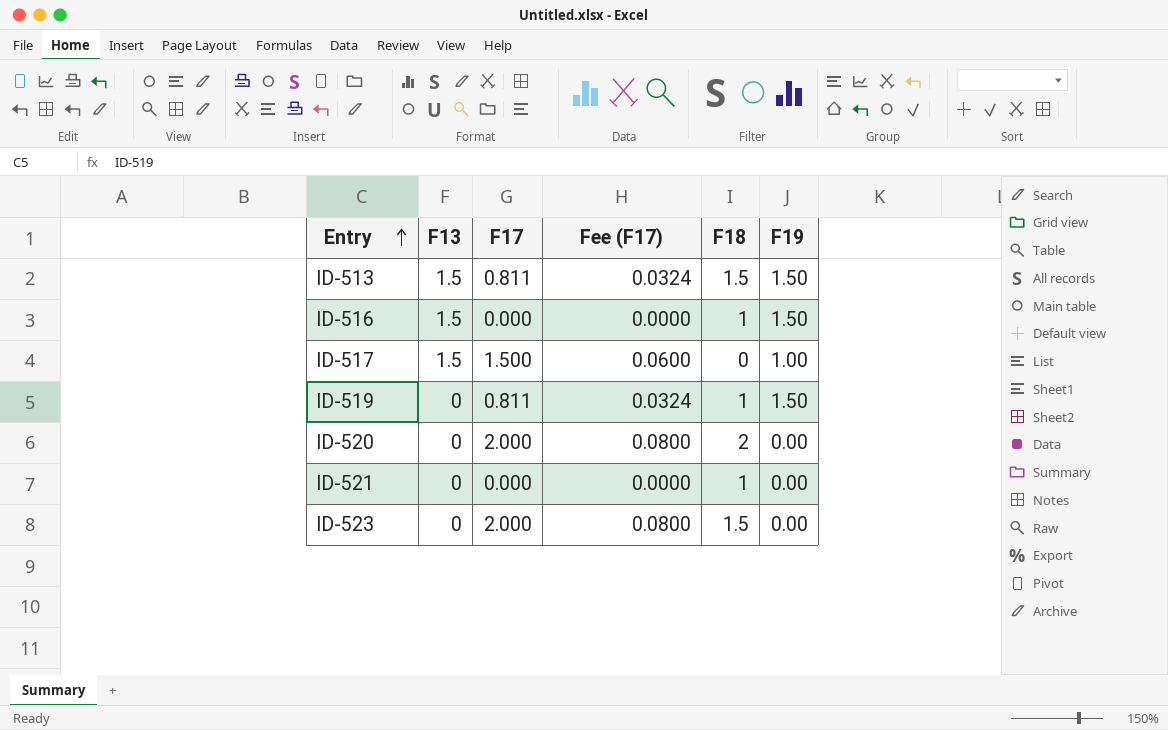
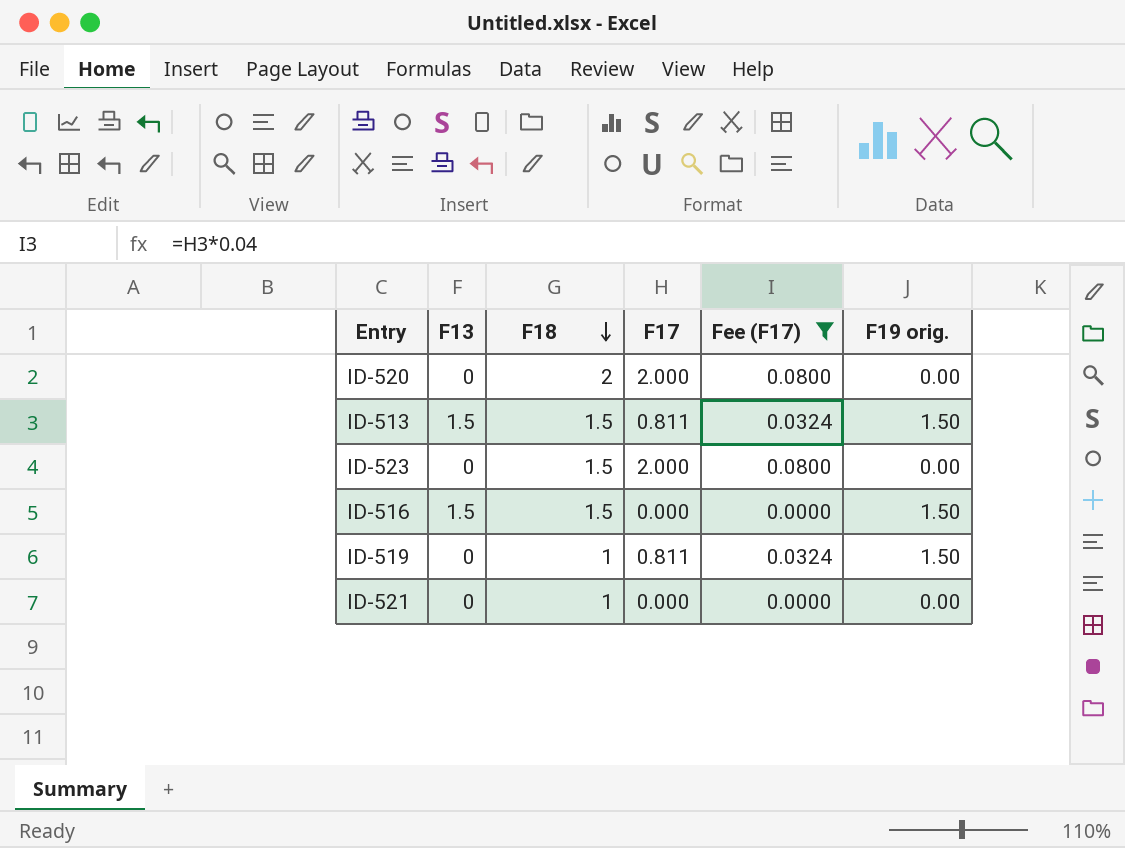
filter: none -> Fee (F17) != 0.0600
row order: Entry ascending -> F18 descending
column F18 | position: 5 -> 3
column name: F19 -> F19 orig.
ID-516 | F18: 1 -> 1.5

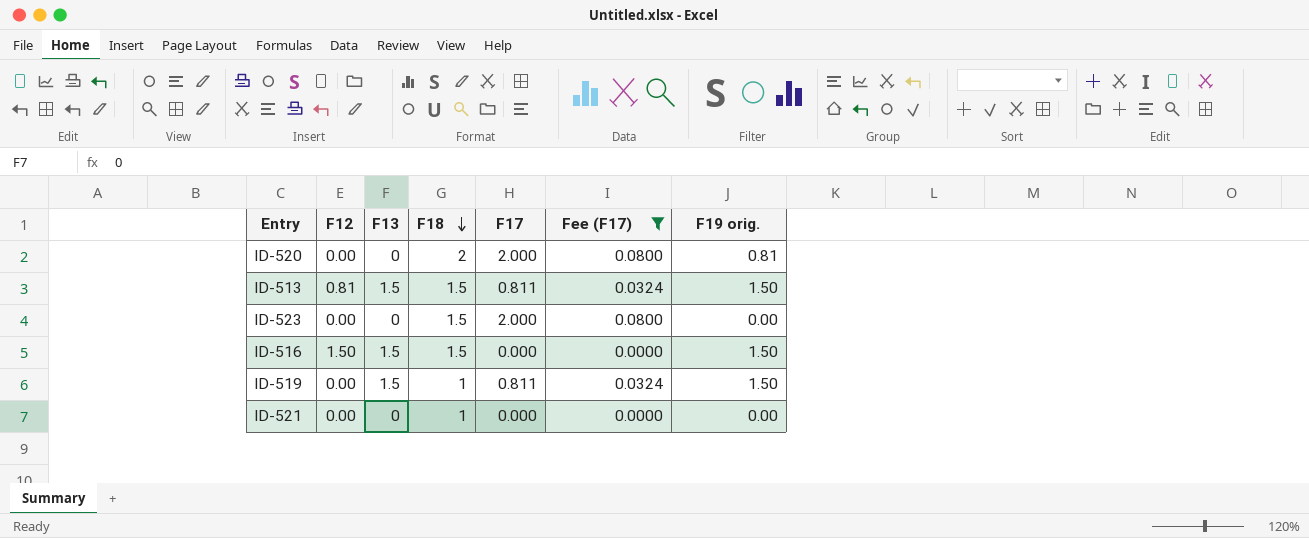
column F12 | position: none -> 2
ID-520 | F19 orig.: 0.00 -> 0.81
ID-519 | F13: 0 -> 1.5

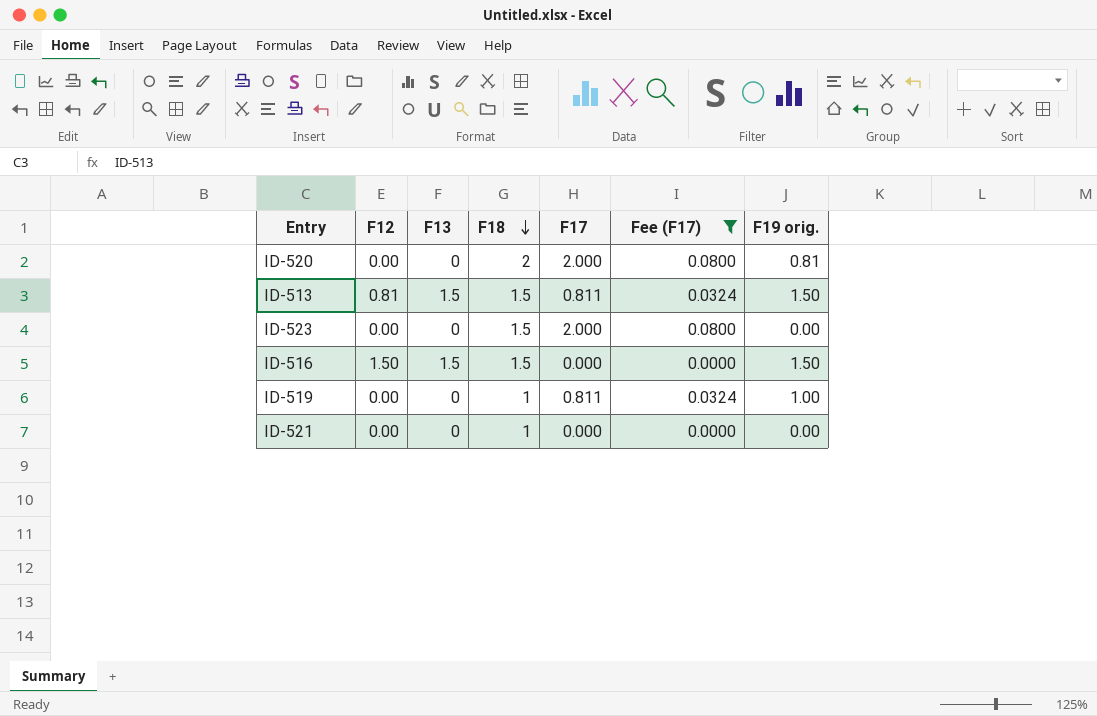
ID-519 | F13: 1.5 -> 0
ID-519 | F19 orig.: 1.50 -> 1.00

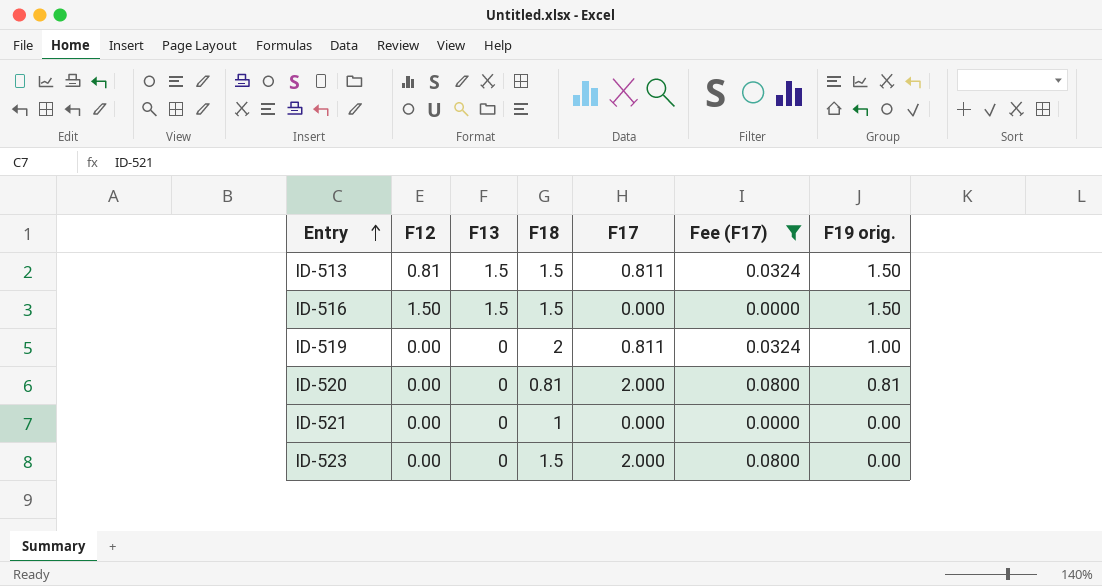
row order: F18 descending -> Entry ascending
ID-519 | F18: 1 -> 2
ID-520 | F18: 2 -> 0.81

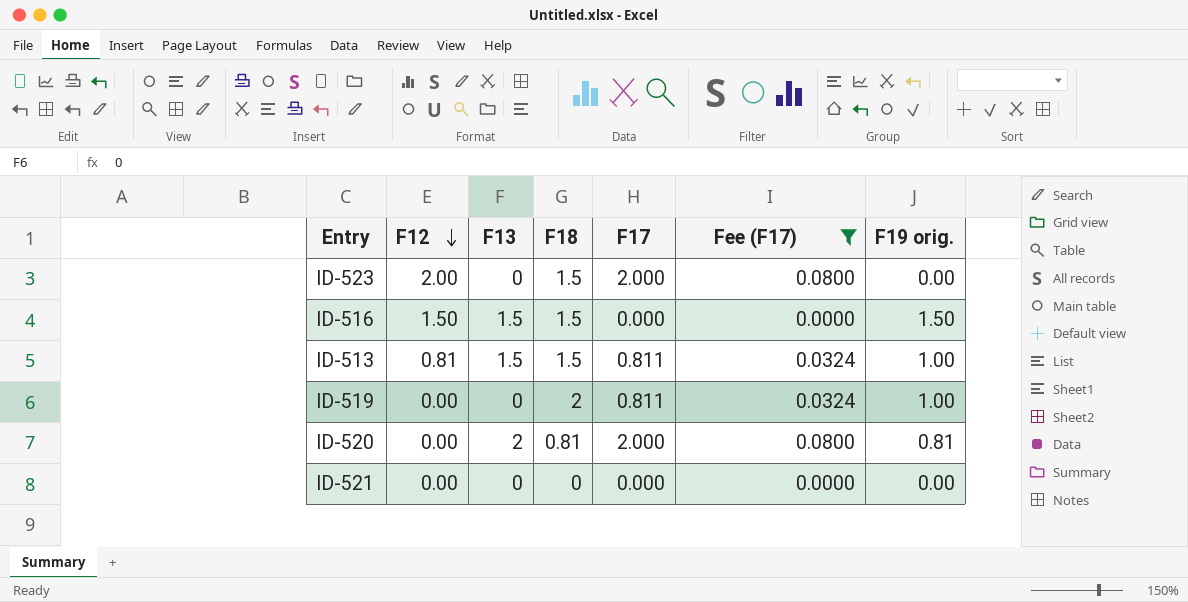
row order: Entry ascending -> F12 descending
ID-523 | F12: 0.00 -> 2.00
ID-513 | F19 orig.: 1.50 -> 1.00
ID-520 | F13: 0 -> 2
ID-521 | F18: 1 -> 0

